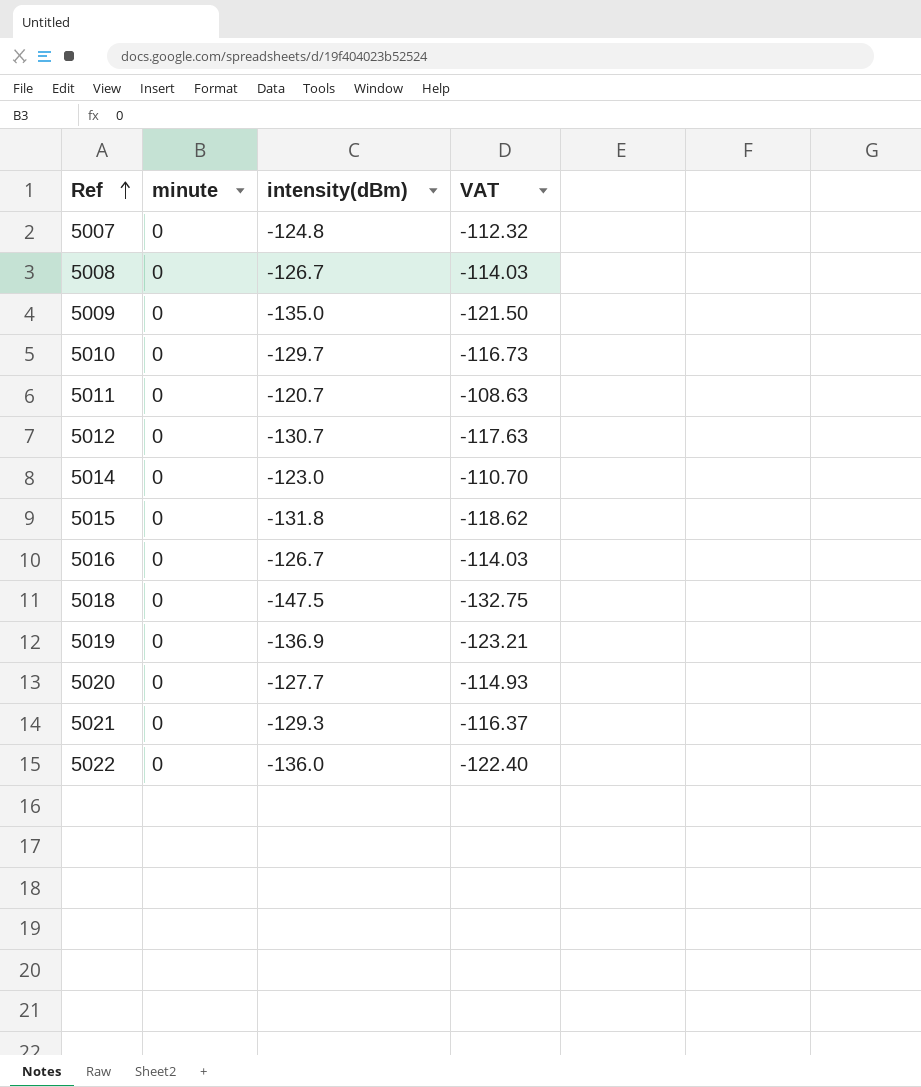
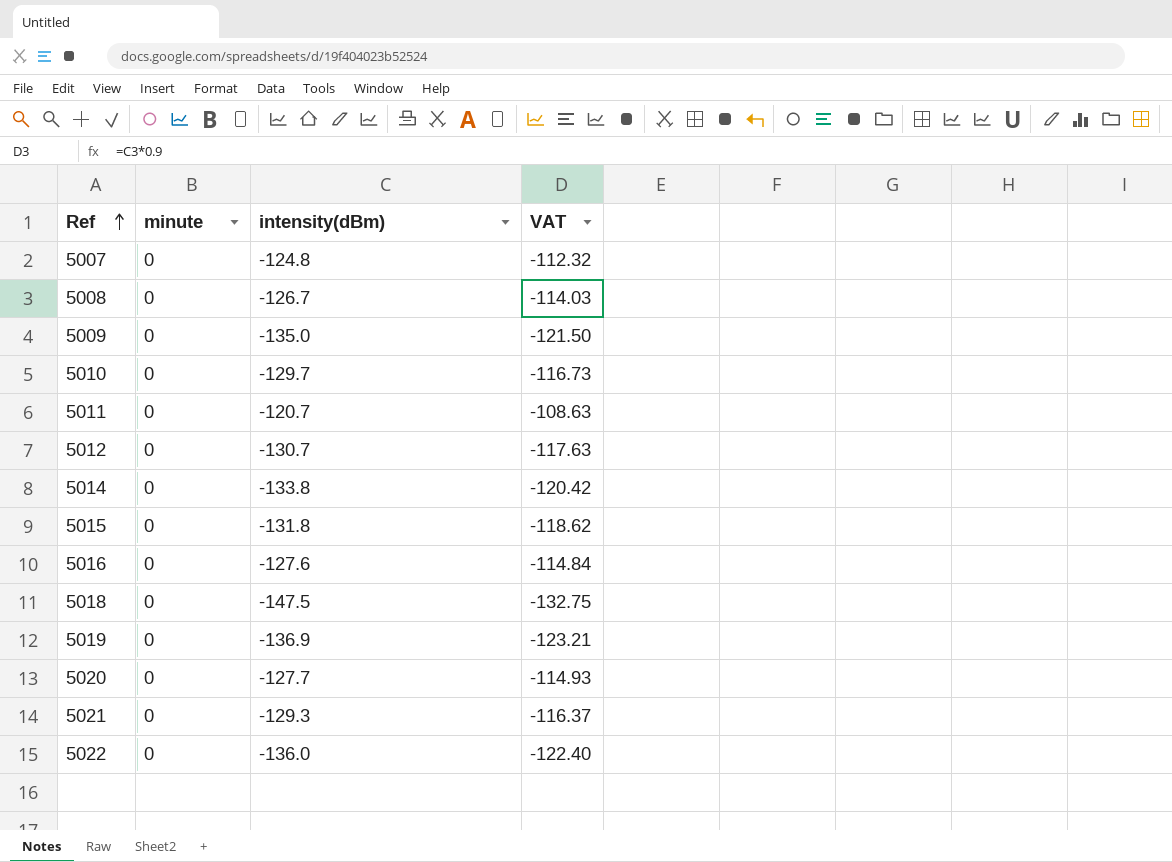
5014 | intensity(dBm): -123.0 -> -133.8
5014 | VAT: -110.70 -> -120.42
5016 | intensity(dBm): -126.7 -> -127.6
5016 | VAT: -114.03 -> -114.84

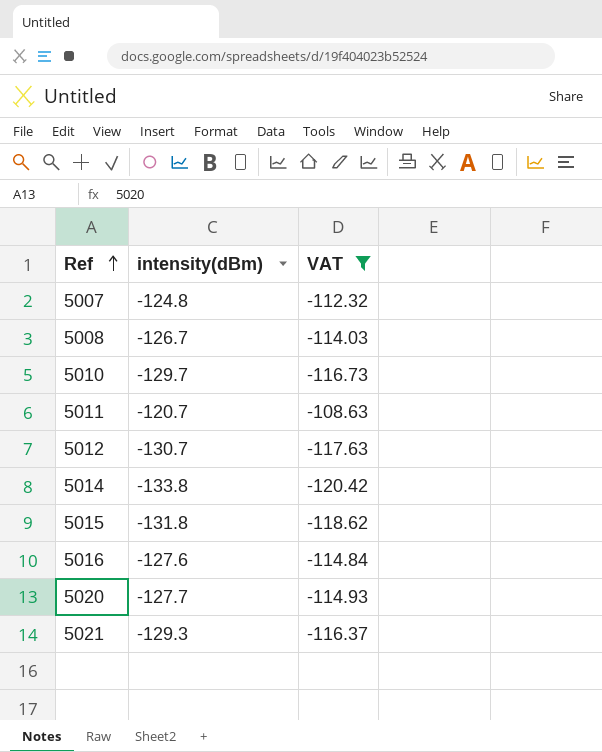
filter: none -> VAT >= -120.42
column minute | position: 2 -> none

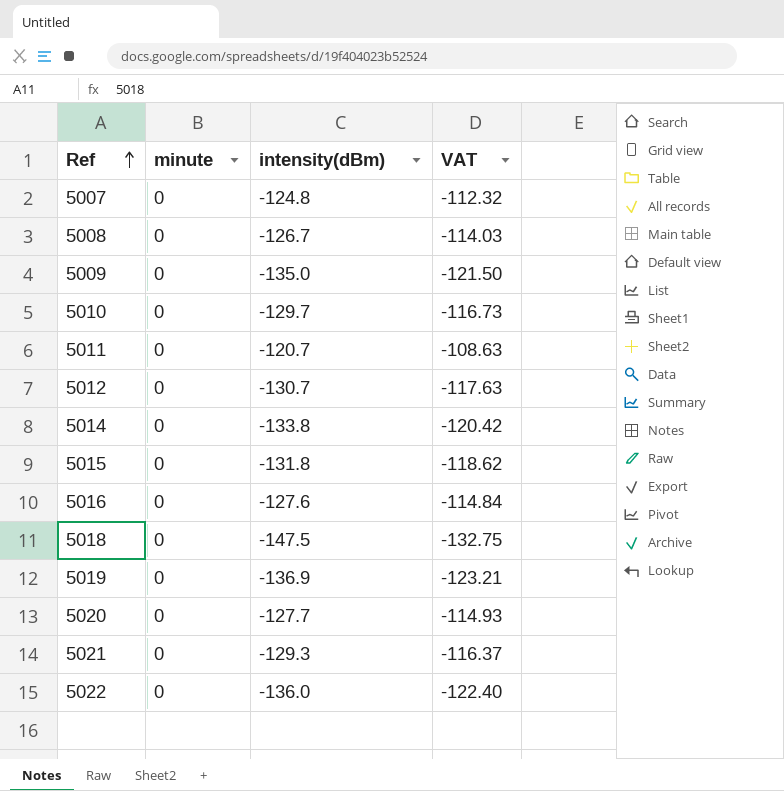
filter: VAT >= -120.42 -> none
column minute | position: none -> 2

